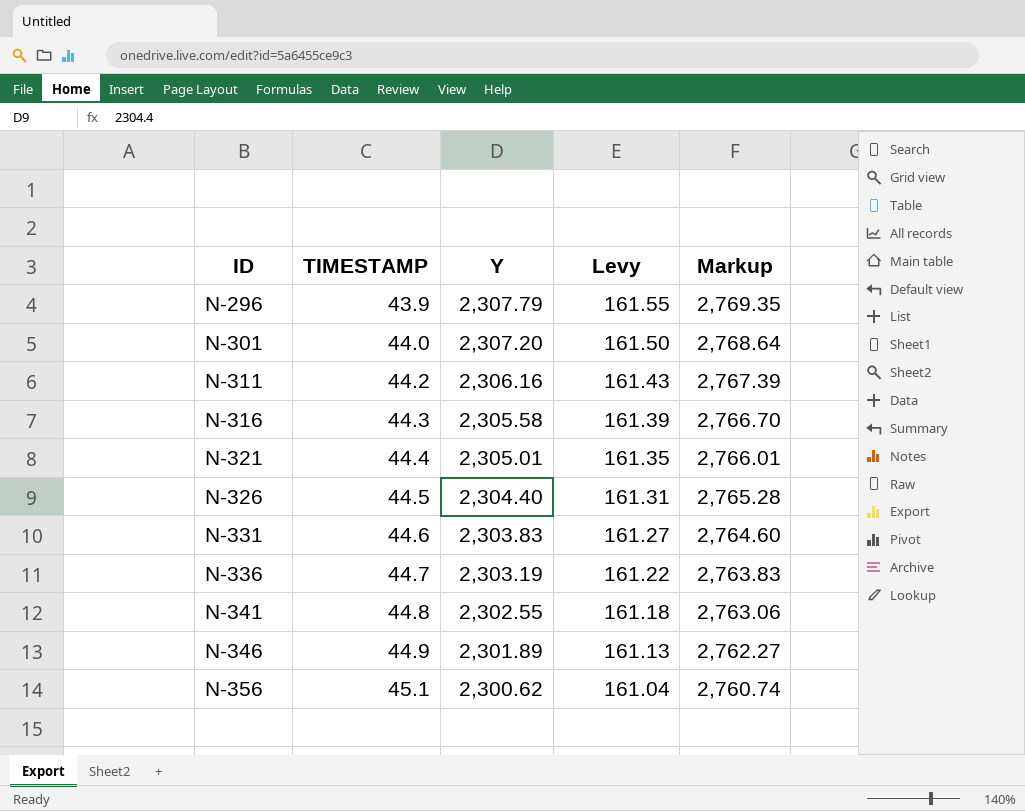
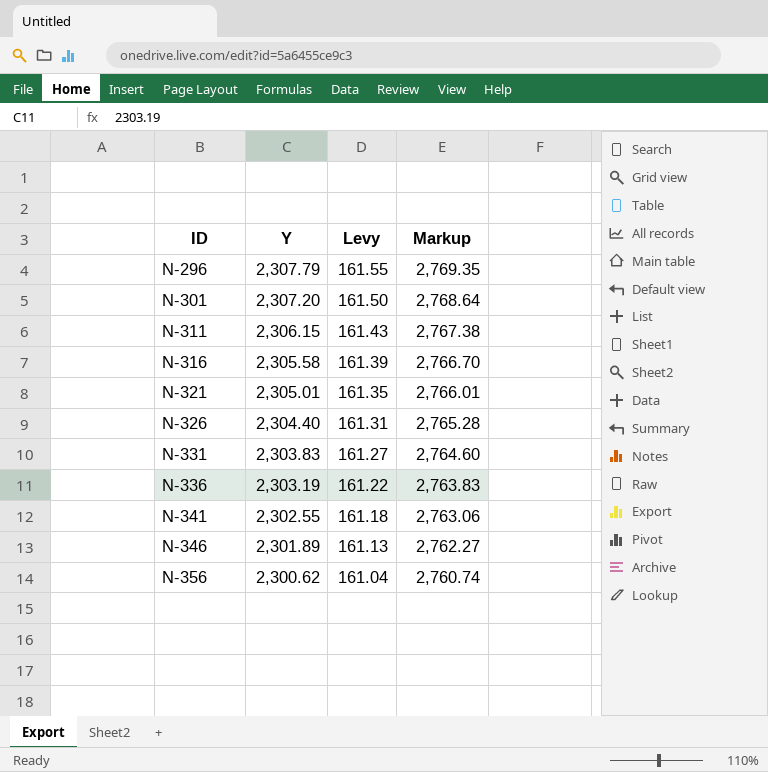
column TIMESTAMP | position: 2 -> none
N-311 | Y: 2,306.16 -> 2,306.15
N-311 | Markup: 2,767.39 -> 2,767.38

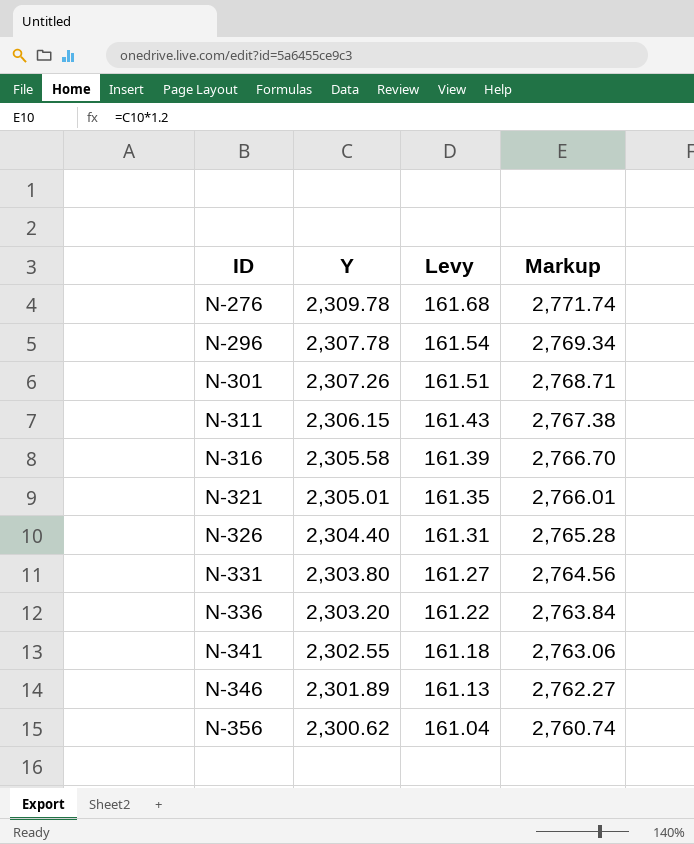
row N-276: none -> 2,309.78 | 161.68 | 2,771.74
N-296 | Y: 2,307.79 -> 2,307.78
N-296 | Levy: 161.55 -> 161.54
N-296 | Markup: 2,769.35 -> 2,769.34
N-301 | Y: 2,307.20 -> 2,307.26
N-301 | Levy: 161.50 -> 161.51
N-301 | Markup: 2,768.64 -> 2,768.71
N-331 | Y: 2,303.83 -> 2,303.80
N-331 | Markup: 2,764.60 -> 2,764.56
N-336 | Y: 2,303.19 -> 2,303.20
N-336 | Markup: 2,763.83 -> 2,763.84

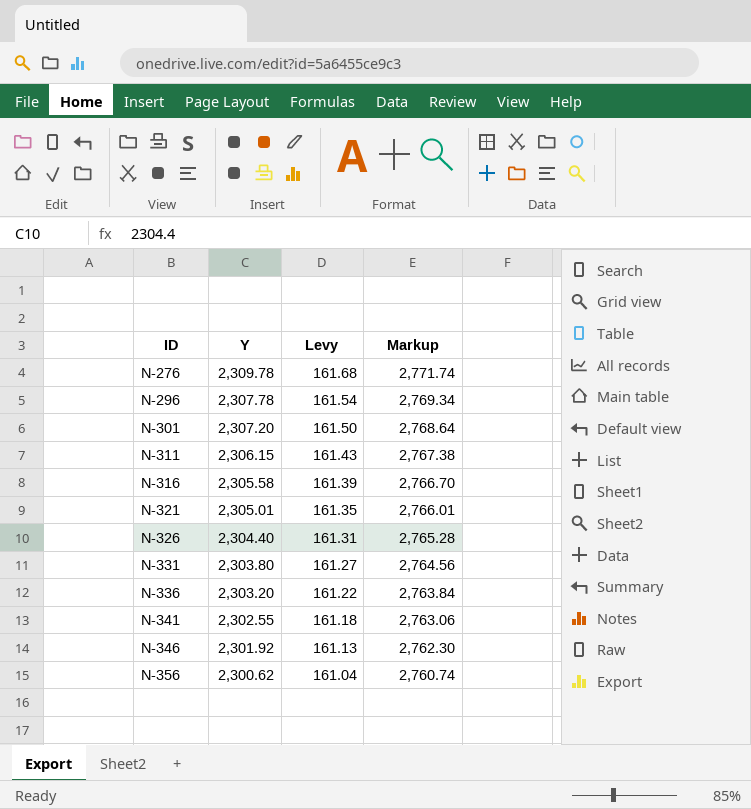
N-301 | Y: 2,307.26 -> 2,307.20
N-301 | Levy: 161.51 -> 161.50
N-301 | Markup: 2,768.71 -> 2,768.64
N-346 | Y: 2,301.89 -> 2,301.92
N-346 | Markup: 2,762.27 -> 2,762.30

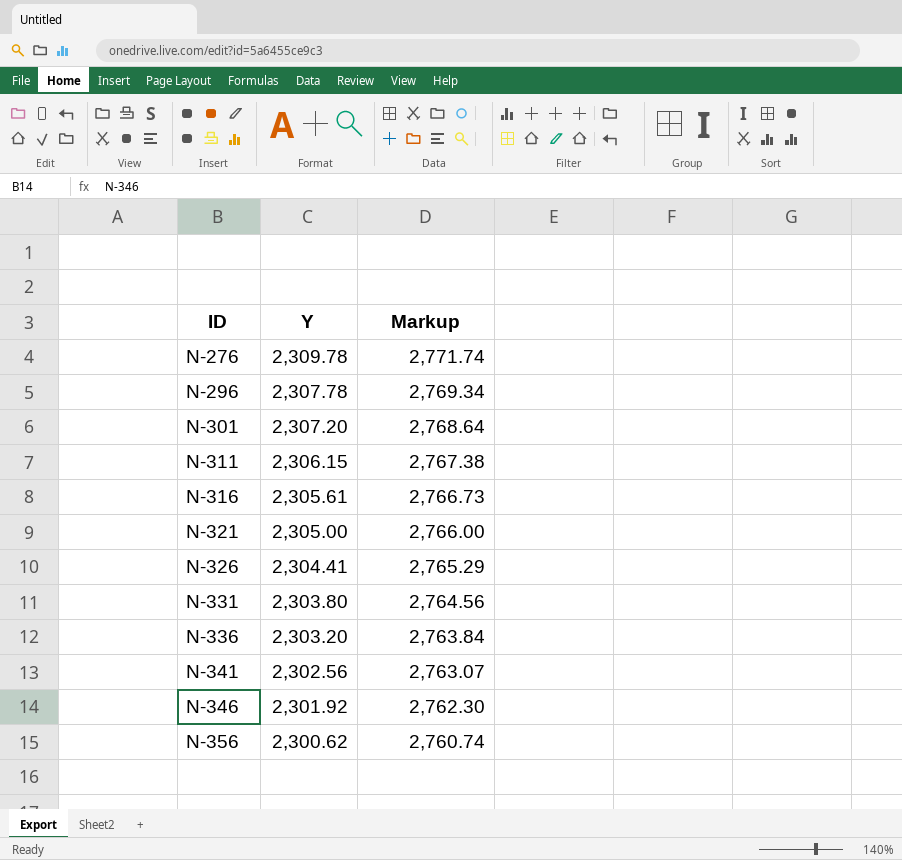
column Levy | formula: [Y] * 0.07 -> none
N-316 | Y: 2,305.58 -> 2,305.61
N-316 | Markup: 2,766.70 -> 2,766.73
N-321 | Y: 2,305.01 -> 2,305.00
N-321 | Markup: 2,766.01 -> 2,766.00
N-326 | Y: 2,304.40 -> 2,304.41
N-326 | Markup: 2,765.28 -> 2,765.29
N-341 | Y: 2,302.55 -> 2,302.56
N-341 | Markup: 2,763.06 -> 2,763.07

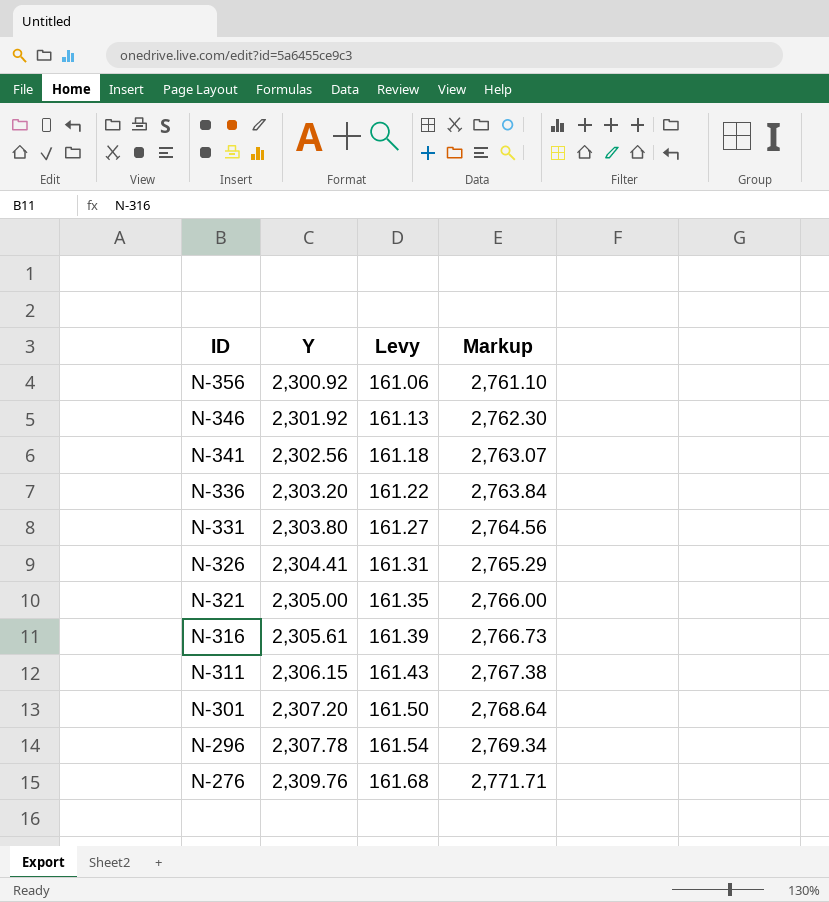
row order: ID ascending -> ID descending
column Levy | formula: none -> [Y] * 0.07
N-356 | Y: 2,300.62 -> 2,300.92
N-356 | Markup: 2,760.74 -> 2,761.10
N-276 | Y: 2,309.78 -> 2,309.76
N-276 | Markup: 2,771.74 -> 2,771.71

